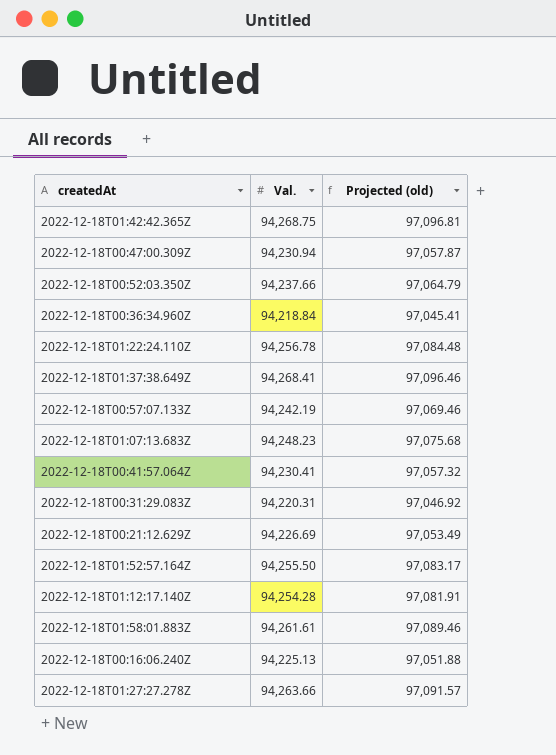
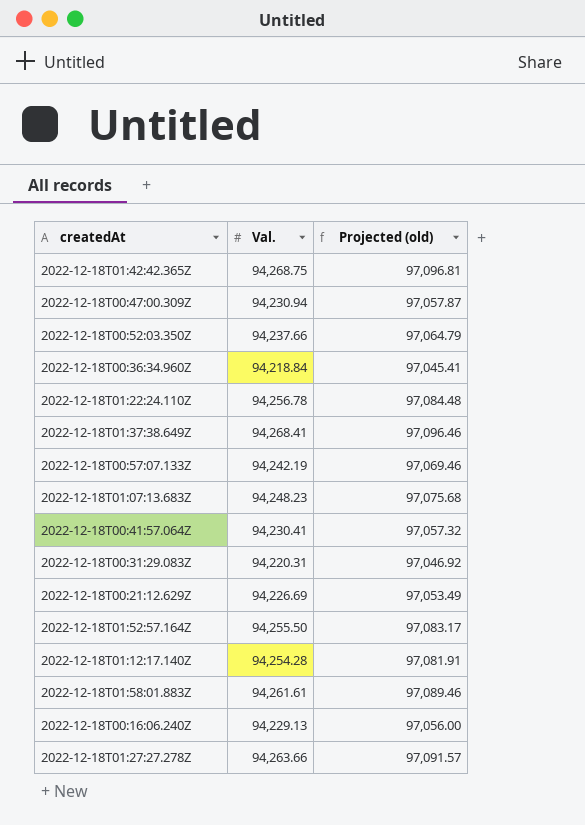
2022-12-18T00:16:06.240Z | Val.: 94,225.13 -> 94,229.13
2022-12-18T00:16:06.240Z | Projected (old): 97,051.88 -> 97,056.00

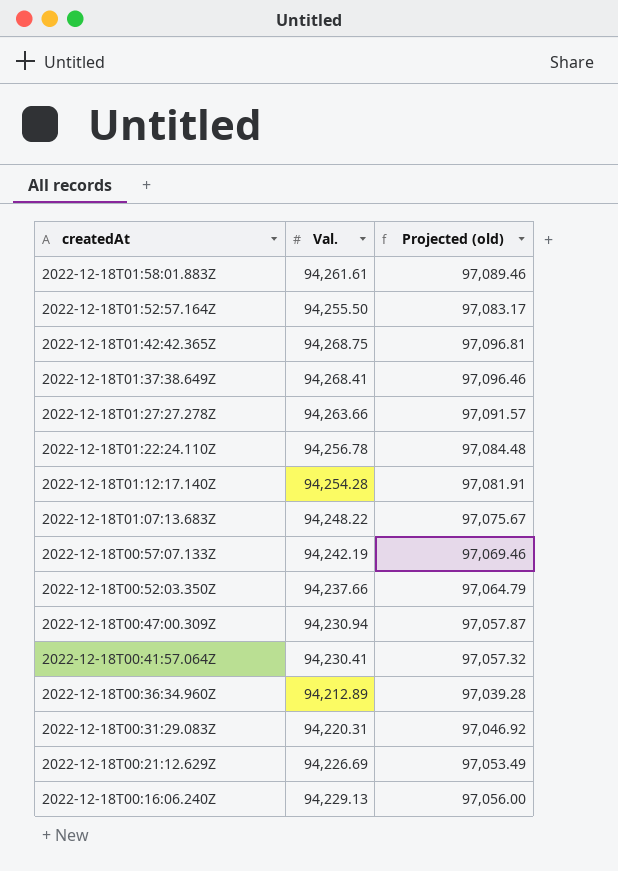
row order: none -> createdAt descending
2022-12-18T01:07:13.683Z | Val.: 94,248.23 -> 94,248.22
2022-12-18T01:07:13.683Z | Projected (old): 97,075.68 -> 97,075.67
2022-12-18T00:36:34.960Z | Val.: 94,218.84 -> 94,212.89
2022-12-18T00:36:34.960Z | Projected (old): 97,045.41 -> 97,039.28

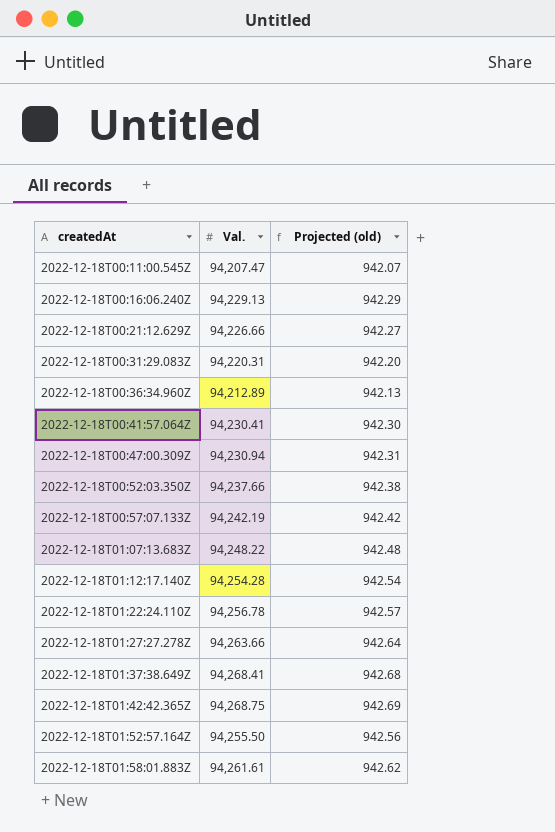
row order: createdAt descending -> createdAt ascending
column Projected (old) | formula: [Val.] * 1.03 -> [Val.] * 0.01
row 2022-12-18T00:11:00.545Z: none -> 94,207.47 | 942.07
2022-12-18T00:21:12.629Z | Val.: 94,226.69 -> 94,226.66

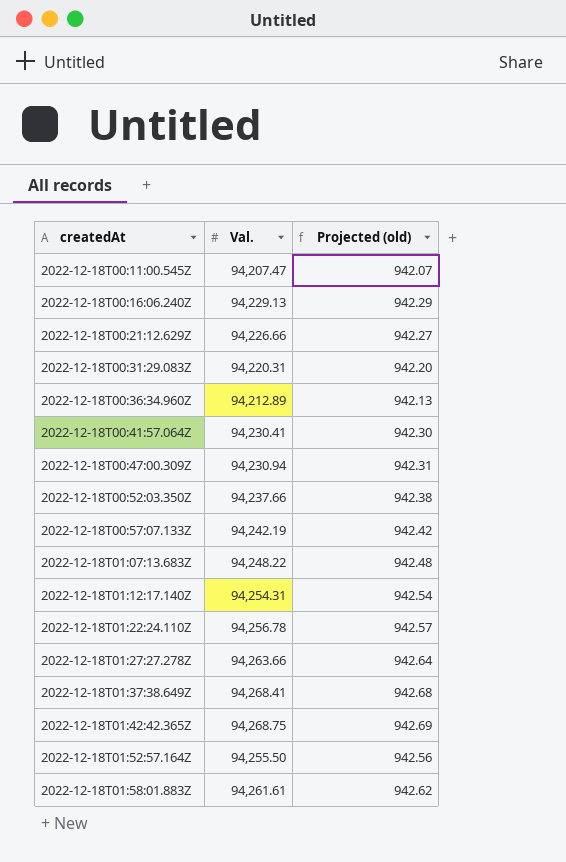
2022-12-18T01:12:17.140Z | Val.: 94,254.28 -> 94,254.31

